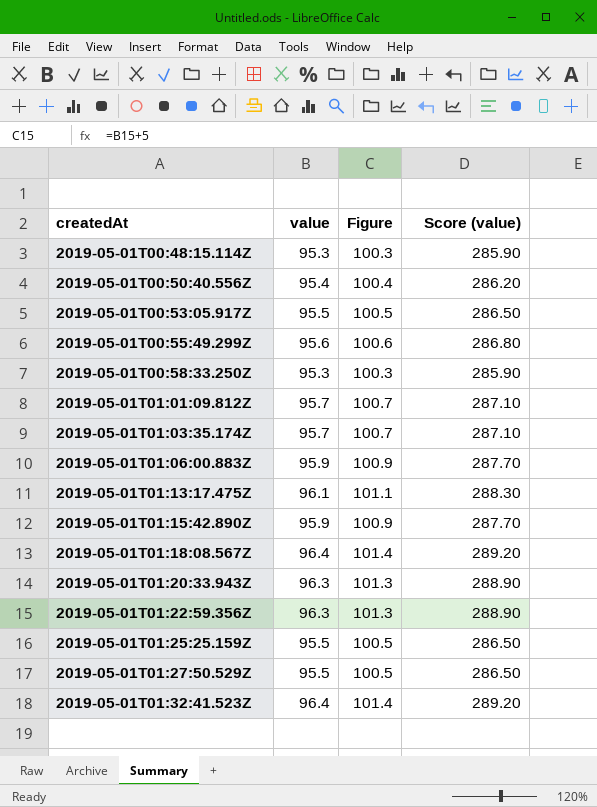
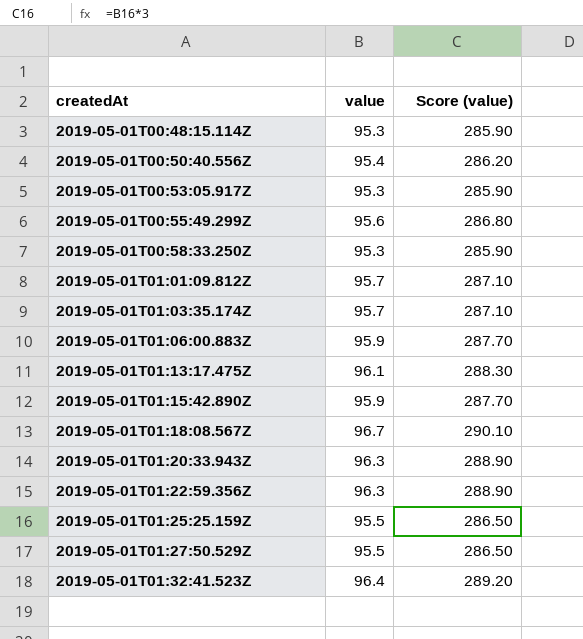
column Figure | formula: [value] + 5 -> none
2019-05-01T00:53:05.917Z | value: 95.5 -> 95.3
2019-05-01T00:53:05.917Z | Score (value): 286.50 -> 285.90
2019-05-01T01:18:08.567Z | value: 96.4 -> 96.7
2019-05-01T01:18:08.567Z | Score (value): 289.20 -> 290.10

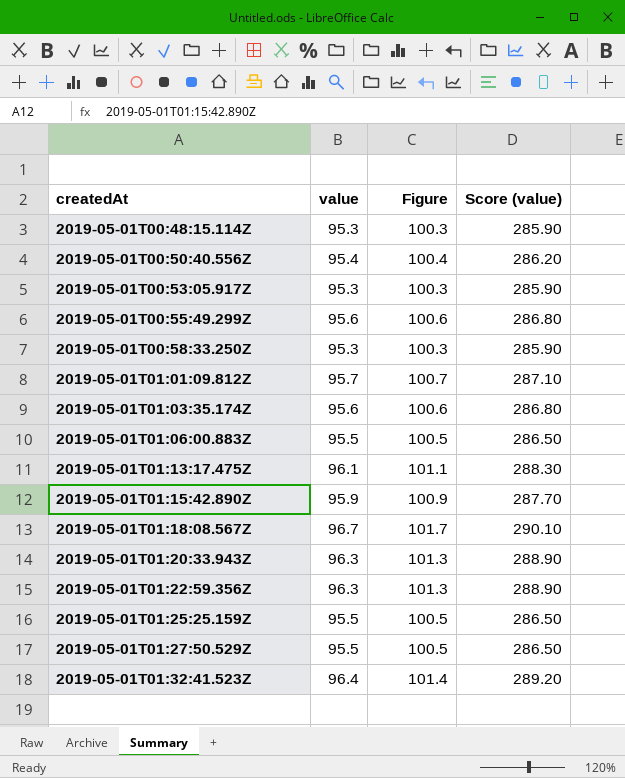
column Figure | formula: none -> [value] + 5
2019-05-01T01:03:35.174Z | value: 95.7 -> 95.6
2019-05-01T01:03:35.174Z | Score (value): 287.10 -> 286.80
2019-05-01T01:06:00.883Z | value: 95.9 -> 95.5
2019-05-01T01:06:00.883Z | Score (value): 287.70 -> 286.50

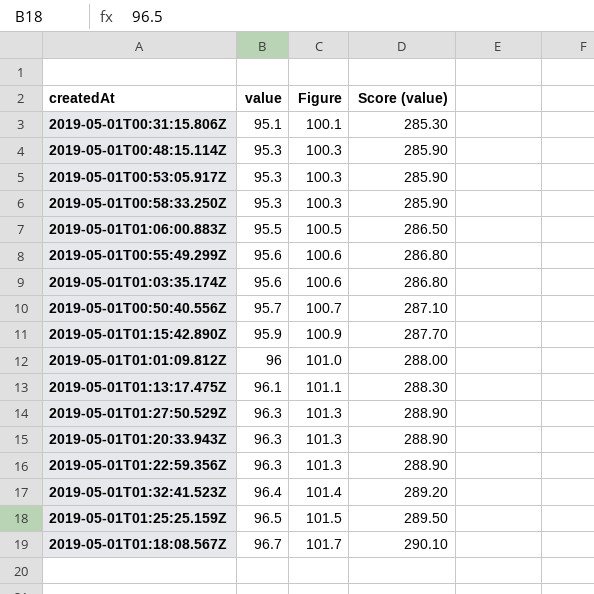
row order: createdAt ascending -> value ascending
row 2019-05-01T00:31:15.806Z: none -> 95.1 | 100.1 | 285.30
2019-05-01T00:50:40.556Z | value: 95.4 -> 95.7
2019-05-01T00:50:40.556Z | Figure: 100.4 -> 100.7
2019-05-01T00:50:40.556Z | Score (value): 286.20 -> 287.10
2019-05-01T01:01:09.812Z | value: 95.7 -> 96
2019-05-01T01:01:09.812Z | Figure: 100.7 -> 101.0
2019-05-01T01:01:09.812Z | Score (value): 287.10 -> 288.00
2019-05-01T01:27:50.529Z | value: 95.5 -> 96.3
2019-05-01T01:27:50.529Z | Figure: 100.5 -> 101.3
2019-05-01T01:27:50.529Z | Score (value): 286.50 -> 288.90
2019-05-01T01:25:25.159Z | value: 95.5 -> 96.5
2019-05-01T01:25:25.159Z | Figure: 100.5 -> 101.5
2019-05-01T01:25:25.159Z | Score (value): 286.50 -> 289.50

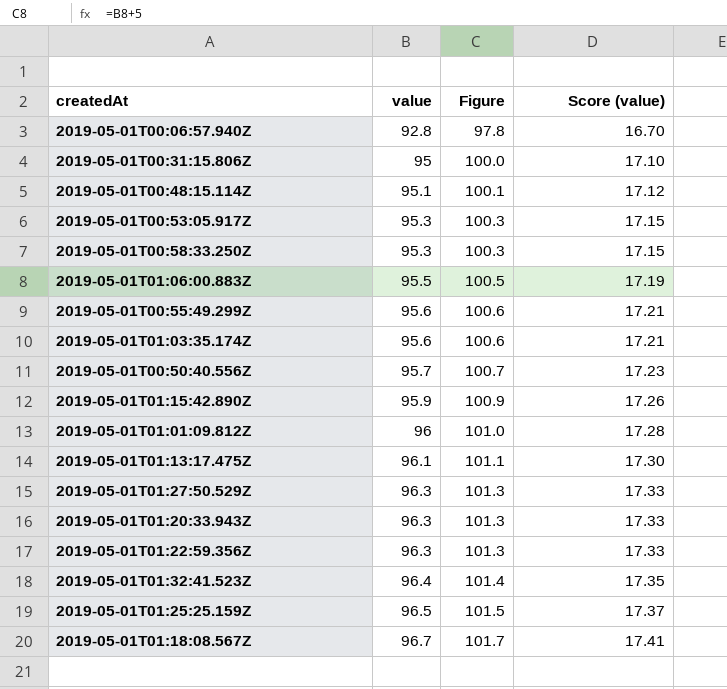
column Score (value) | formula: [value] * 3 -> [value] * 0.18
row 2019-05-01T00:06:57.940Z: none -> 92.8 | 97.8 | 16.70
2019-05-01T00:31:15.806Z | value: 95.1 -> 95
2019-05-01T00:31:15.806Z | Figure: 100.1 -> 100.0
2019-05-01T00:48:15.114Z | value: 95.3 -> 95.1
2019-05-01T00:48:15.114Z | Figure: 100.3 -> 100.1

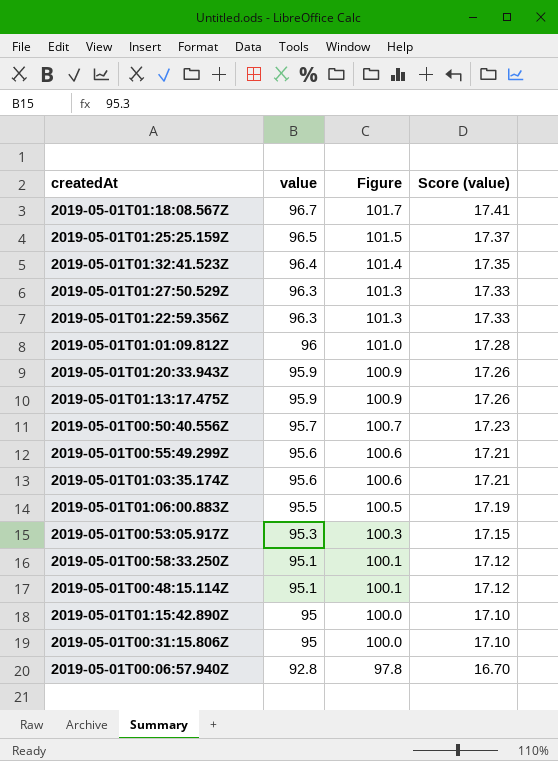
row order: value ascending -> value descending
2019-05-01T01:20:33.943Z | value: 96.3 -> 95.9
2019-05-01T01:20:33.943Z | Figure: 101.3 -> 100.9
2019-05-01T01:20:33.943Z | Score (value): 17.33 -> 17.26
2019-05-01T01:13:17.475Z | value: 96.1 -> 95.9
2019-05-01T01:13:17.475Z | Figure: 101.1 -> 100.9
2019-05-01T01:13:17.475Z | Score (value): 17.30 -> 17.26
2019-05-01T00:58:33.250Z | value: 95.3 -> 95.1
2019-05-01T00:58:33.250Z | Figure: 100.3 -> 100.1
2019-05-01T00:58:33.250Z | Score (value): 17.15 -> 17.12
2019-05-01T01:15:42.890Z | value: 95.9 -> 95
2019-05-01T01:15:42.890Z | Figure: 100.9 -> 100.0
2019-05-01T01:15:42.890Z | Score (value): 17.26 -> 17.10

